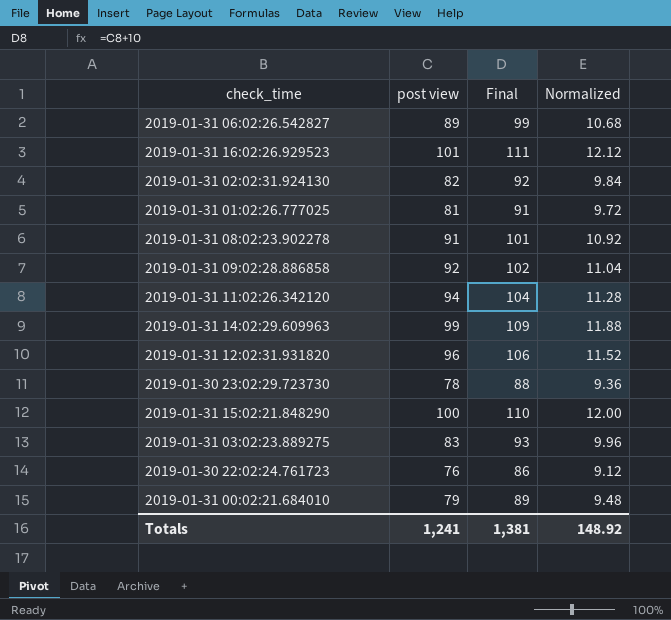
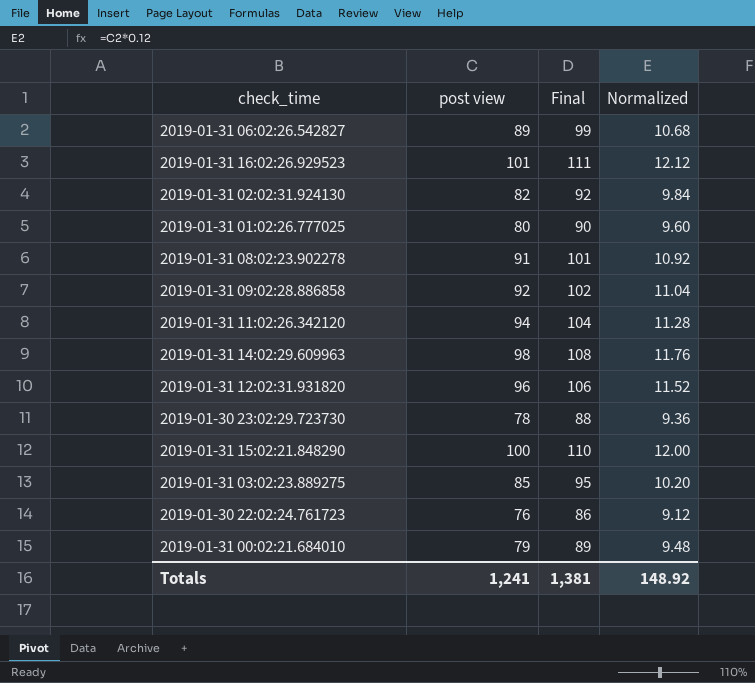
2019-01-31 01:02:26.777025 | post view: 81 -> 80
2019-01-31 01:02:26.777025 | Final: 91 -> 90
2019-01-31 01:02:26.777025 | Normalized: 9.72 -> 9.60
2019-01-31 14:02:29.609963 | post view: 99 -> 98
2019-01-31 14:02:29.609963 | Final: 109 -> 108
2019-01-31 14:02:29.609963 | Normalized: 11.88 -> 11.76
2019-01-31 03:02:23.889275 | post view: 83 -> 85
2019-01-31 03:02:23.889275 | Final: 93 -> 95
2019-01-31 03:02:23.889275 | Normalized: 9.96 -> 10.20

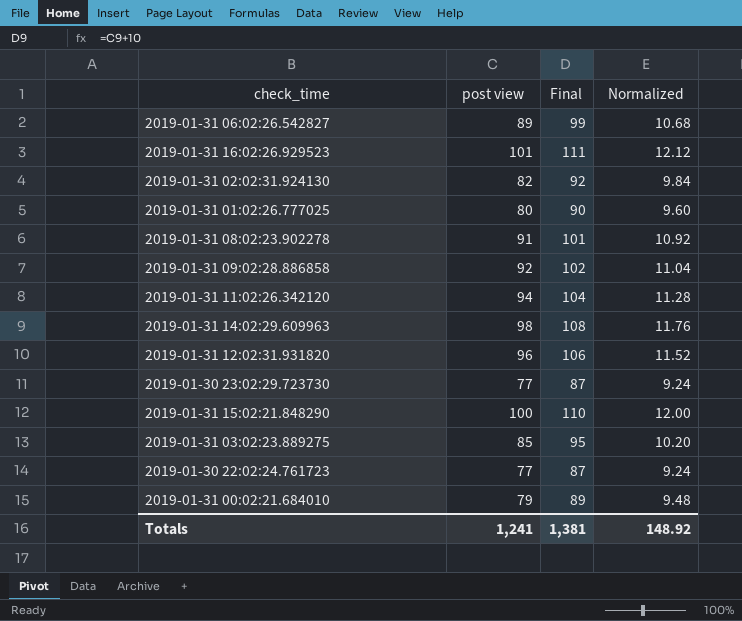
2019-01-30 23:02:29.723730 | post view: 78 -> 77
2019-01-30 23:02:29.723730 | Final: 88 -> 87
2019-01-30 23:02:29.723730 | Normalized: 9.36 -> 9.24
2019-01-30 22:02:24.761723 | post view: 76 -> 77
2019-01-30 22:02:24.761723 | Final: 86 -> 87
2019-01-30 22:02:24.761723 | Normalized: 9.12 -> 9.24

